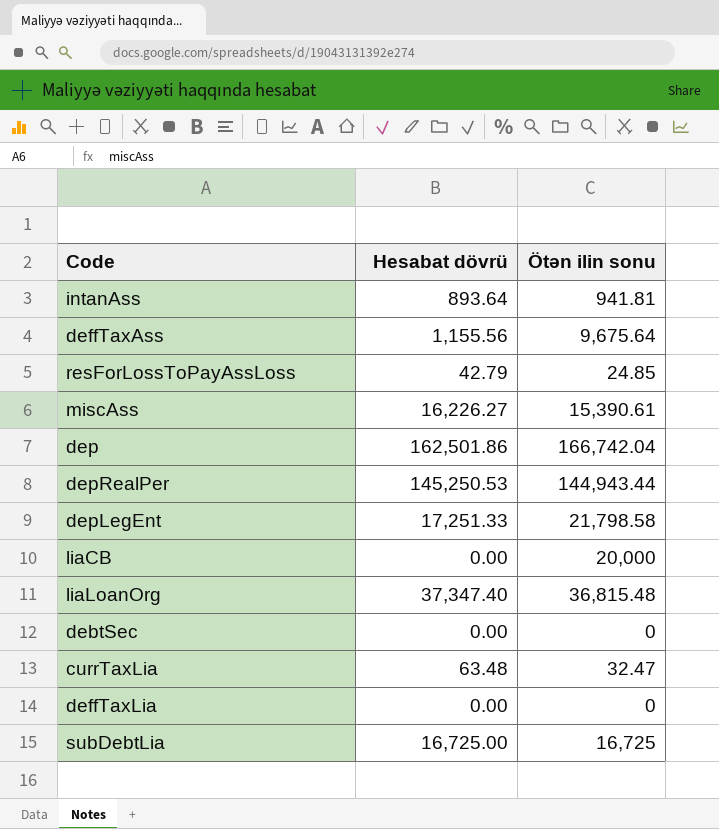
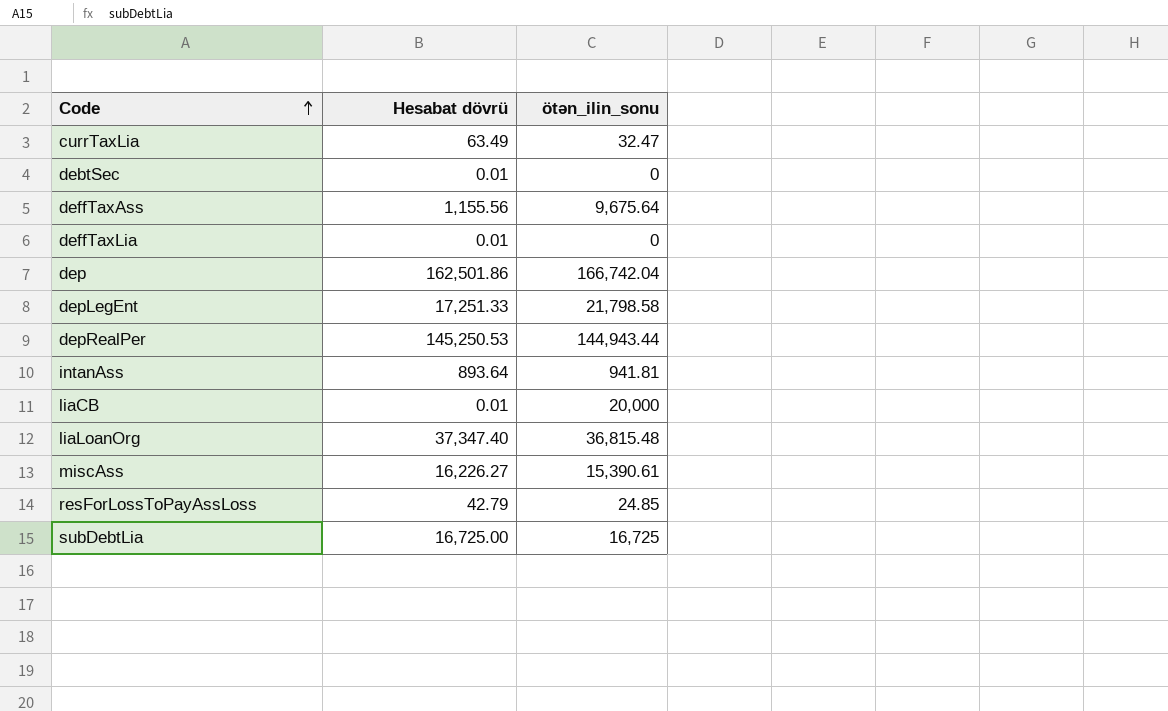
row order: none -> Code ascending
column name: Ötən ilin sonu -> ötən_ilin_sonu
currTaxLia | Hesabat dövrü: 63.48 -> 63.49
debtSec | Hesabat dövrü: 0.00 -> 0.01
deffTaxLia | Hesabat dövrü: 0.00 -> 0.01
liaCB | Hesabat dövrü: 0.00 -> 0.01

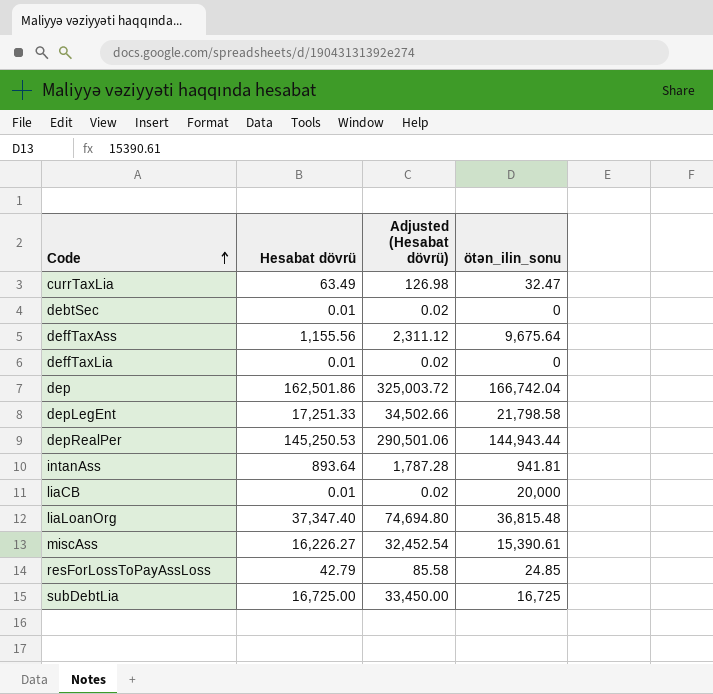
column Adjusted (Hesabat dövrü) | formula: none -> [Hesabat dövrü] * 2

